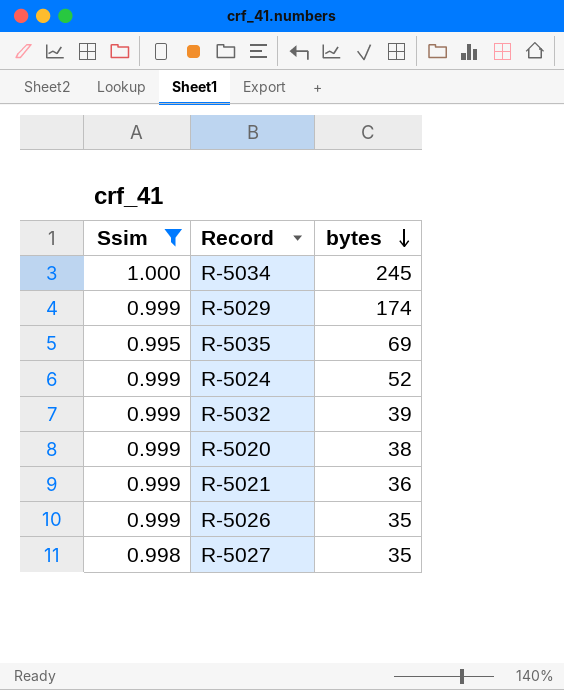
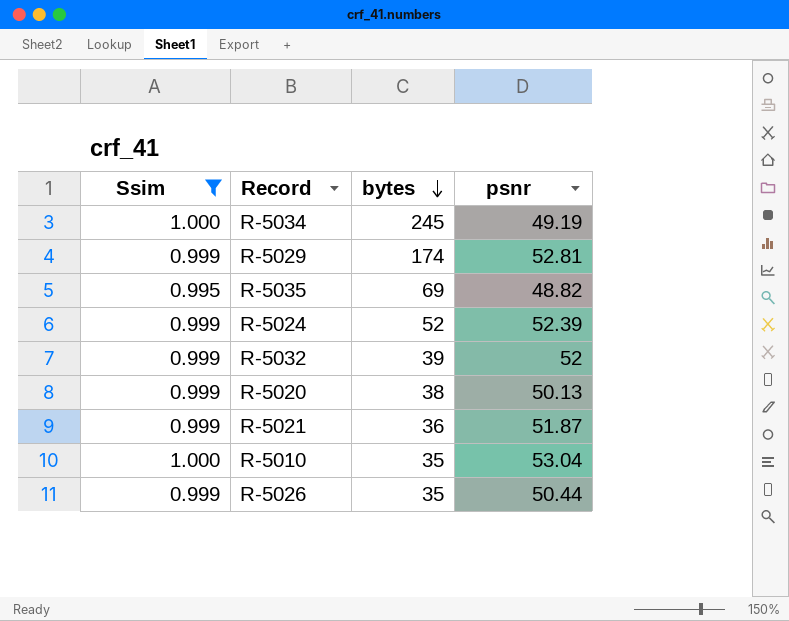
column psnr | position: none -> 4
row R-5027: 0.998 | 35 -> none
row R-5010: none -> 1.000 | 35 | 53.04

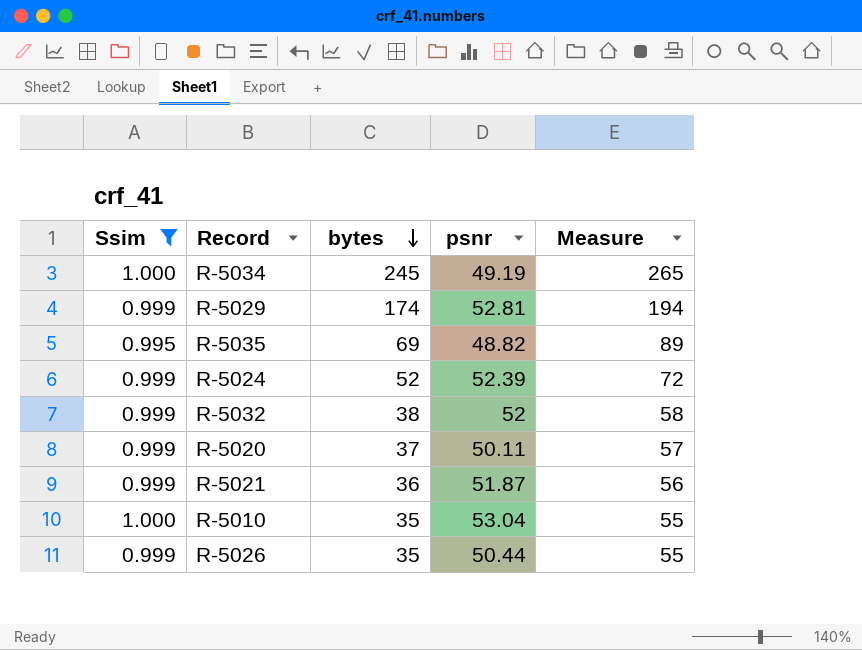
column Measure | formula: none -> [bytes] + 20
R-5032 | bytes: 39 -> 38
R-5020 | bytes: 38 -> 37
R-5020 | psnr: 50.13 -> 50.11

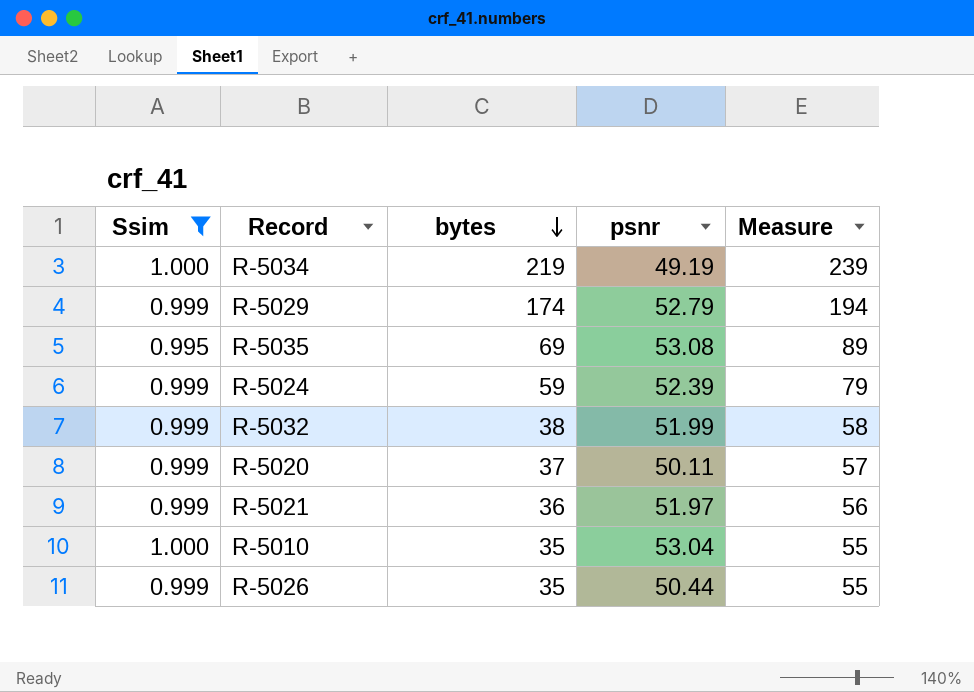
R-5034 | bytes: 245 -> 219
R-5034 | Measure: 265 -> 239
R-5029 | psnr: 52.81 -> 52.79
R-5035 | psnr: 48.82 -> 53.08
R-5024 | bytes: 52 -> 59
R-5024 | Measure: 72 -> 79
R-5032 | psnr: 52 -> 51.99
R-5021 | psnr: 51.87 -> 51.97

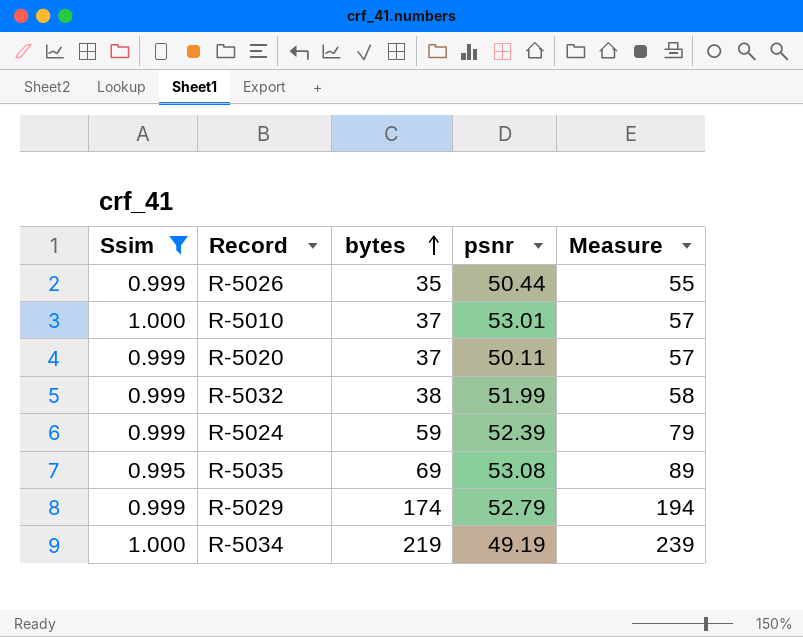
row order: bytes descending -> bytes ascending
row R-5021: 0.999 | 36 | 51.97 | 56 -> none
R-5010 | bytes: 35 -> 37
R-5010 | psnr: 53.04 -> 53.01
R-5010 | Measure: 55 -> 57

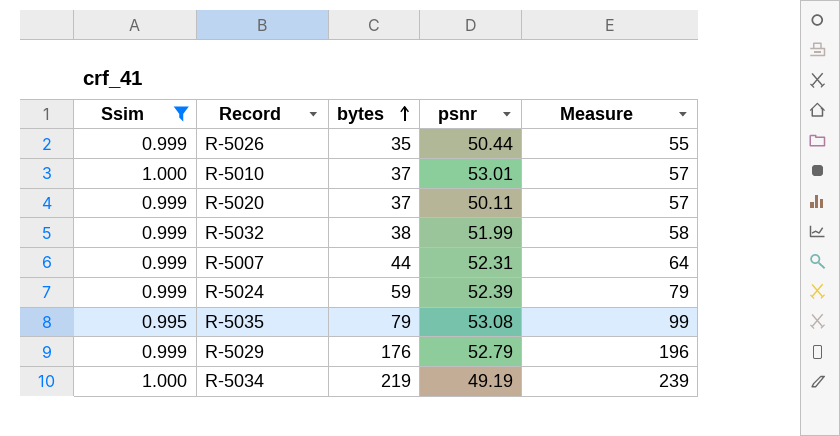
row R-5007: none -> 0.999 | 44 | 52.31 | 64
R-5035 | bytes: 69 -> 79
R-5035 | Measure: 89 -> 99
R-5029 | bytes: 174 -> 176
R-5029 | Measure: 194 -> 196

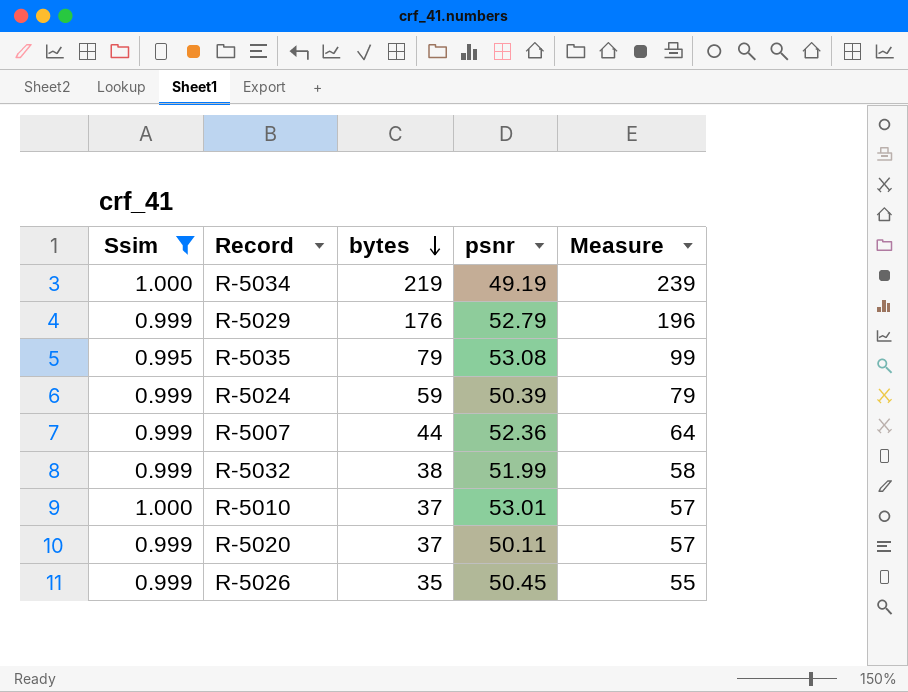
row order: bytes ascending -> bytes descending
R-5024 | psnr: 52.39 -> 50.39
R-5007 | psnr: 52.31 -> 52.36
R-5026 | psnr: 50.44 -> 50.45

